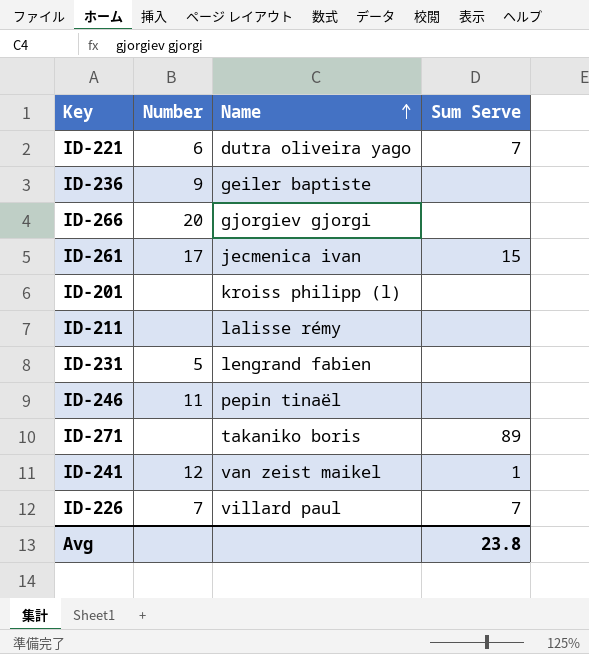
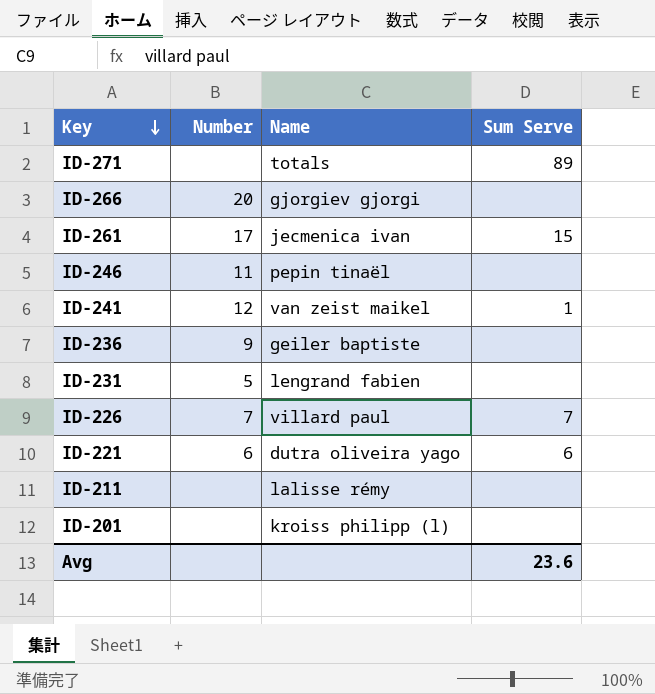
row order: Name ascending -> Key descending
ID-271 | Name: takaniko boris -> totals
ID-221 | Sum Serve: 7 -> 6
Avg | Sum Serve: 23.8 -> 23.6

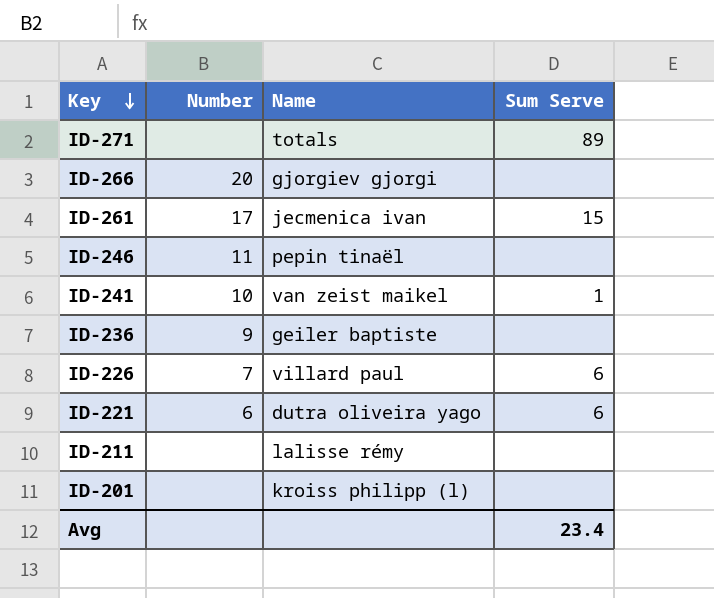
row ID-231: 5 | lengrand fabien | none -> none
ID-241 | Number: 12 -> 10
ID-226 | Sum Serve: 7 -> 6
Avg | Sum Serve: 23.6 -> 23.4

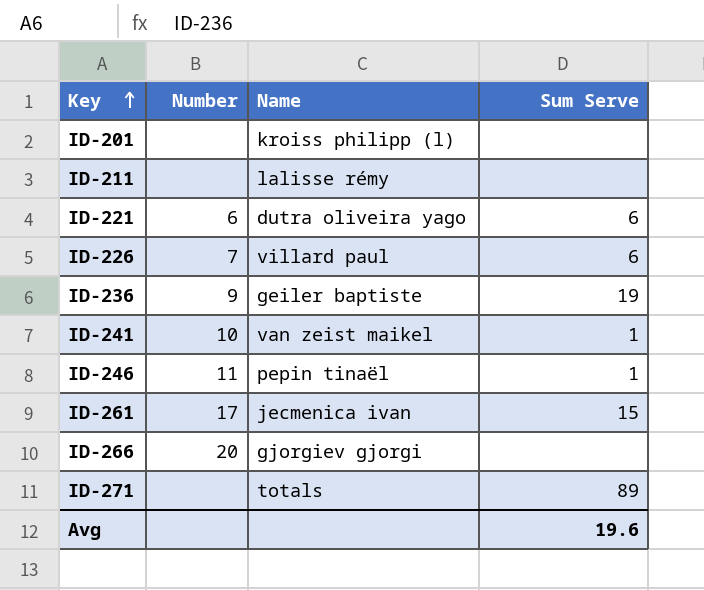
row order: Key descending -> Key ascending
ID-236 | Sum Serve: none -> 19
ID-246 | Sum Serve: none -> 1
Avg | Sum Serve: 23.4 -> 19.6

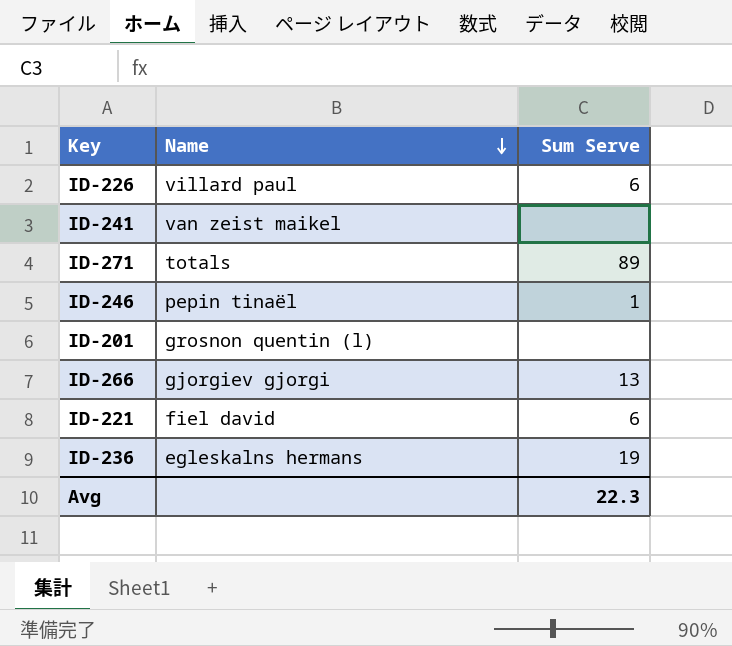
row order: Key ascending -> Name descending
column Number | position: 2 -> none
row ID-211: none | lalisse rémy | none -> none
row ID-261: 17 | jecmenica ivan | 15 -> none
ID-241 | Sum Serve: 1 -> none
ID-201 | Name: kroiss philipp (l) -> grosnon quentin (l)
ID-266 | Sum Serve: none -> 13
ID-221 | Name: dutra oliveira yago -> fiel david
ID-236 | Name: geiler baptiste -> egleskalns hermans
Avg | Sum Serve: 19.6 -> 22.3

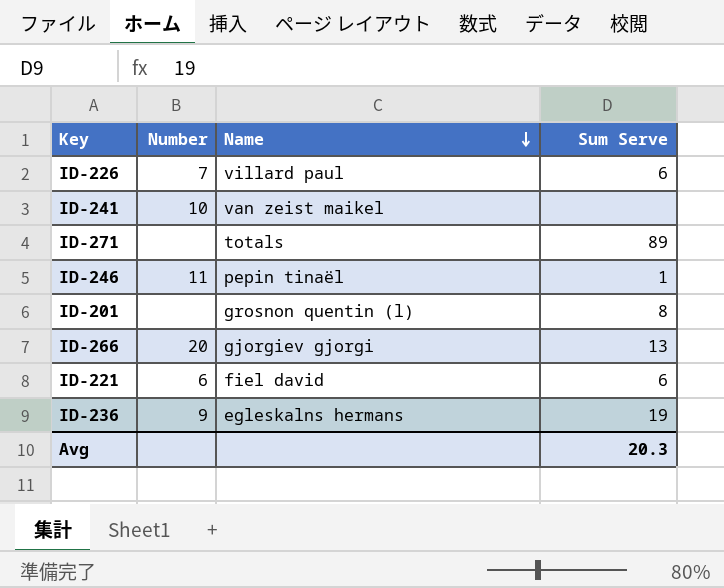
column Number | position: none -> 2
ID-201 | Sum Serve: none -> 8
Avg | Sum Serve: 22.3 -> 20.3

